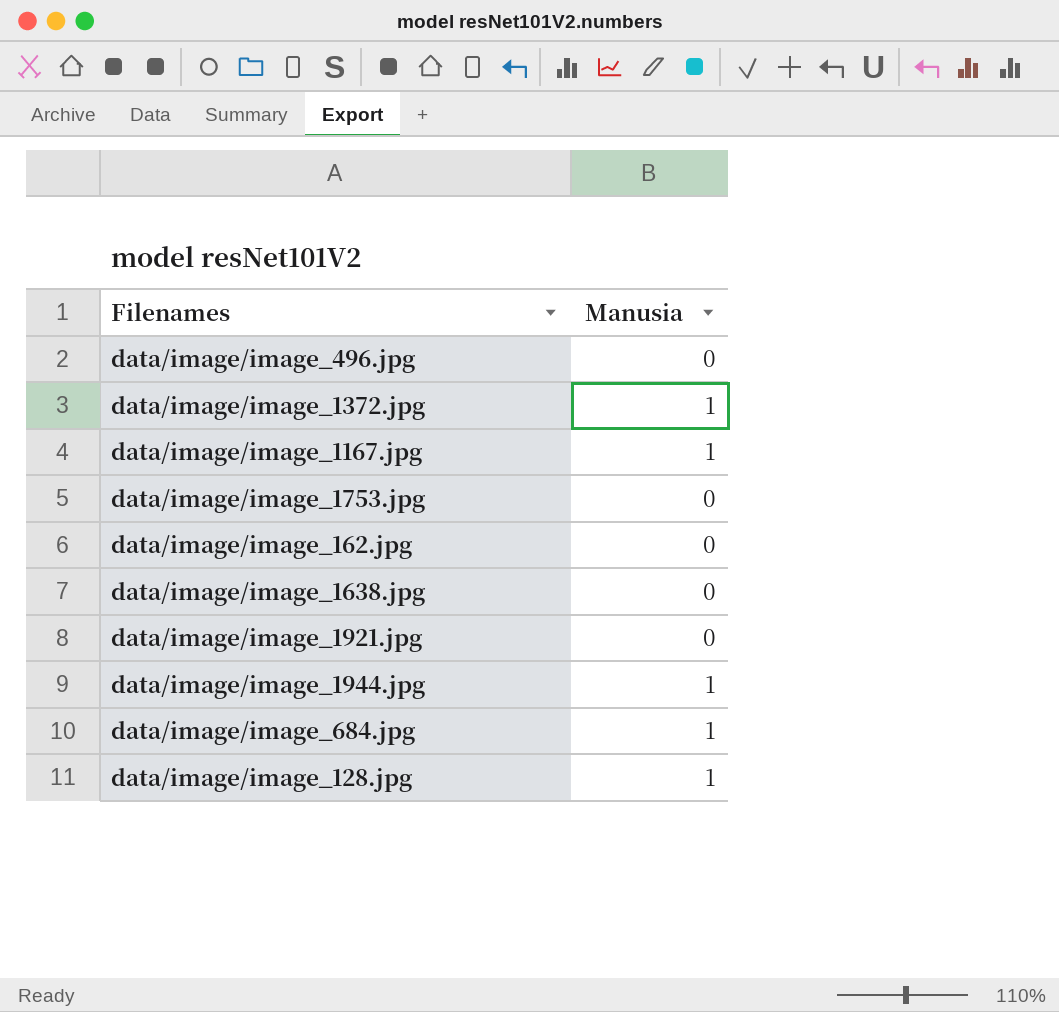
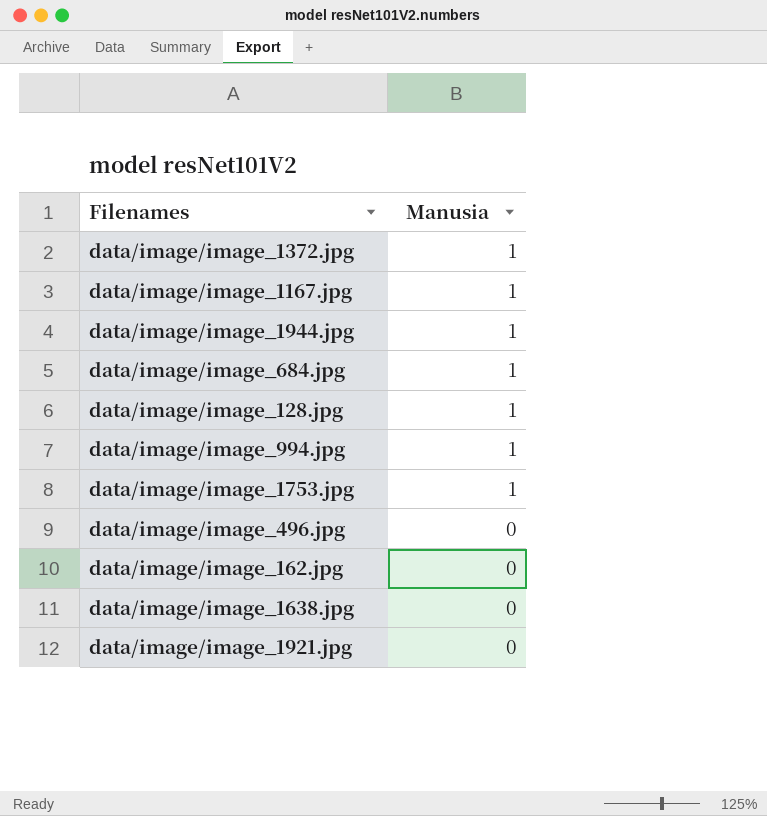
row order: none -> Manusia descending
row data/image/image_994.jpg: none -> 1
data/image/image_1753.jpg | Manusia: 0 -> 1

